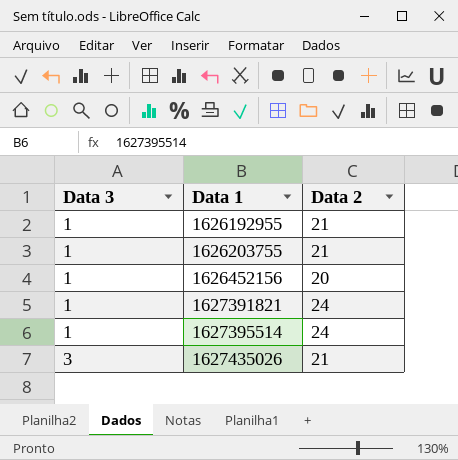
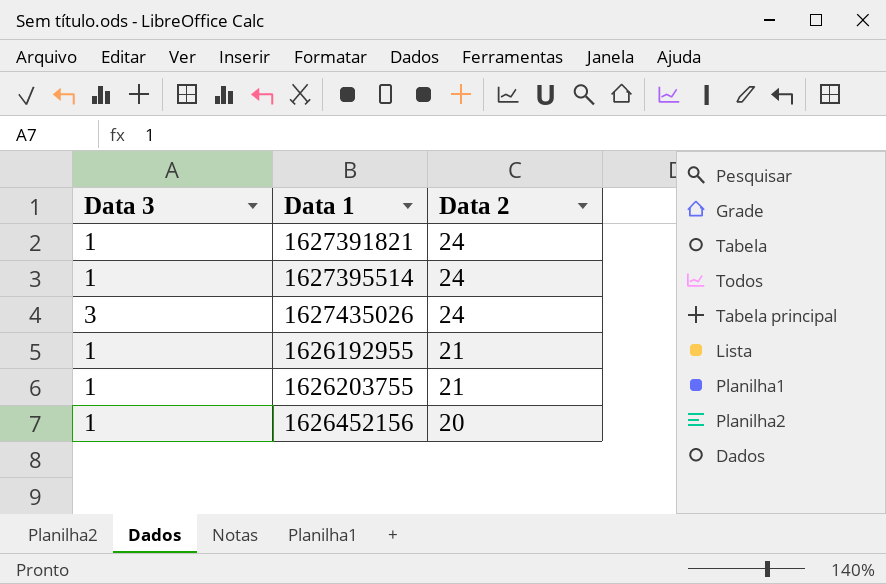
row order: Data 3 ascending -> Data 2 descending
1627435026 | Data 2: 21 -> 24

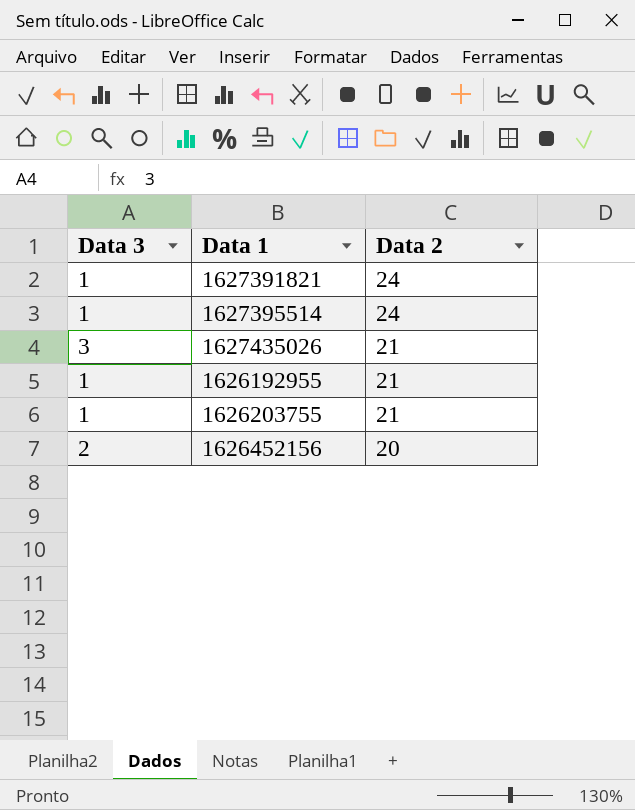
1627435026 | Data 2: 24 -> 21
1626452156 | Data 3: 1 -> 2

